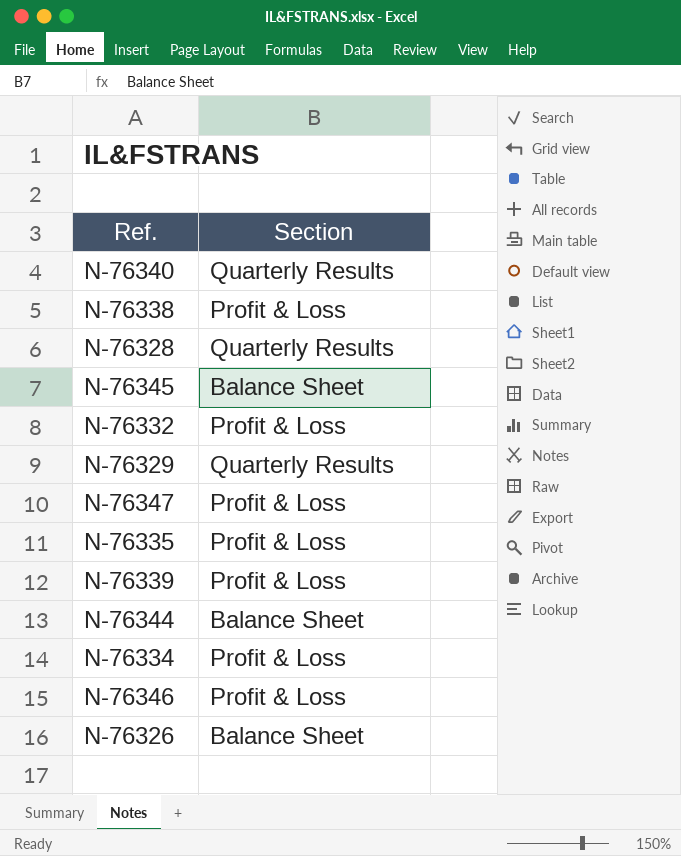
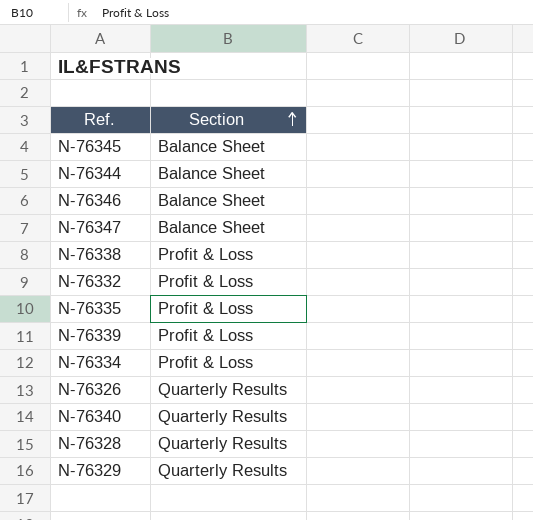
row order: none -> Section ascending
N-76346 | Section: Profit & Loss -> Balance Sheet
N-76347 | Section: Profit & Loss -> Balance Sheet
N-76326 | Section: Balance Sheet -> Quarterly Results

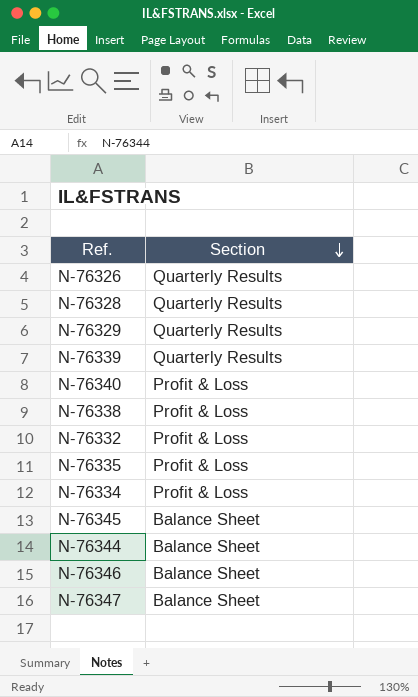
row order: Section ascending -> Section descending
N-76339 | Section: Profit & Loss -> Quarterly Results
N-76340 | Section: Quarterly Results -> Profit & Loss

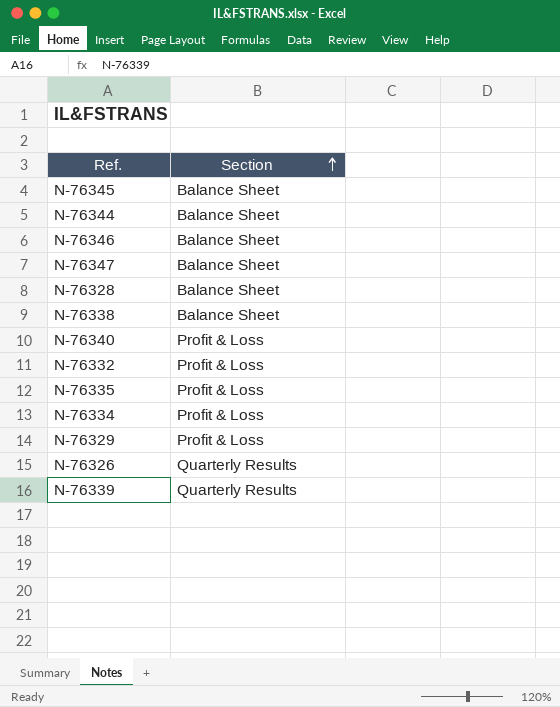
row order: Section descending -> Section ascending
N-76328 | Section: Quarterly Results -> Balance Sheet
N-76338 | Section: Profit & Loss -> Balance Sheet
N-76329 | Section: Quarterly Results -> Profit & Loss

